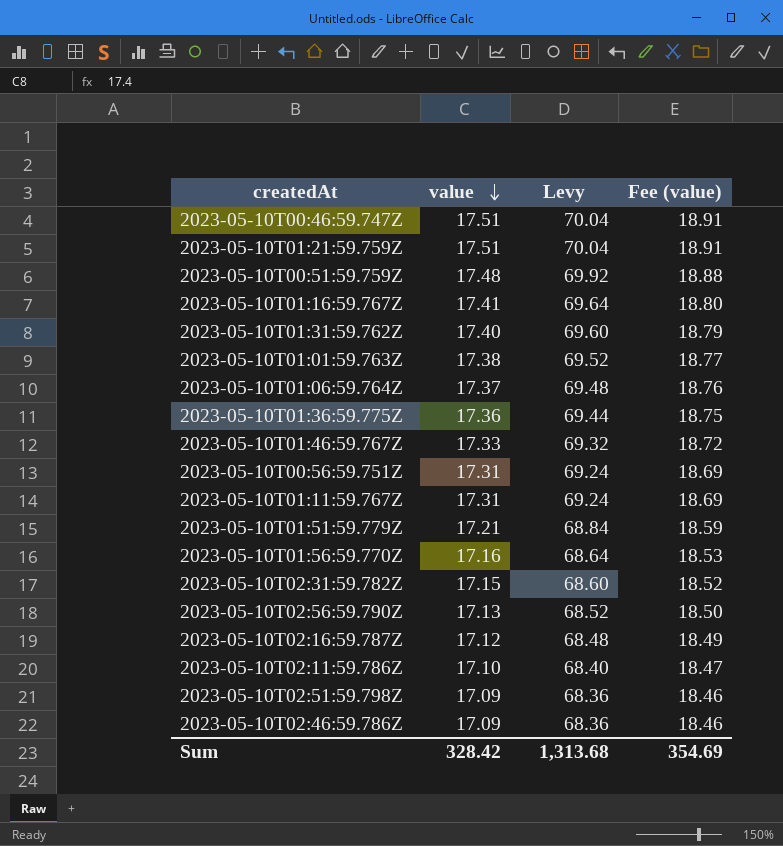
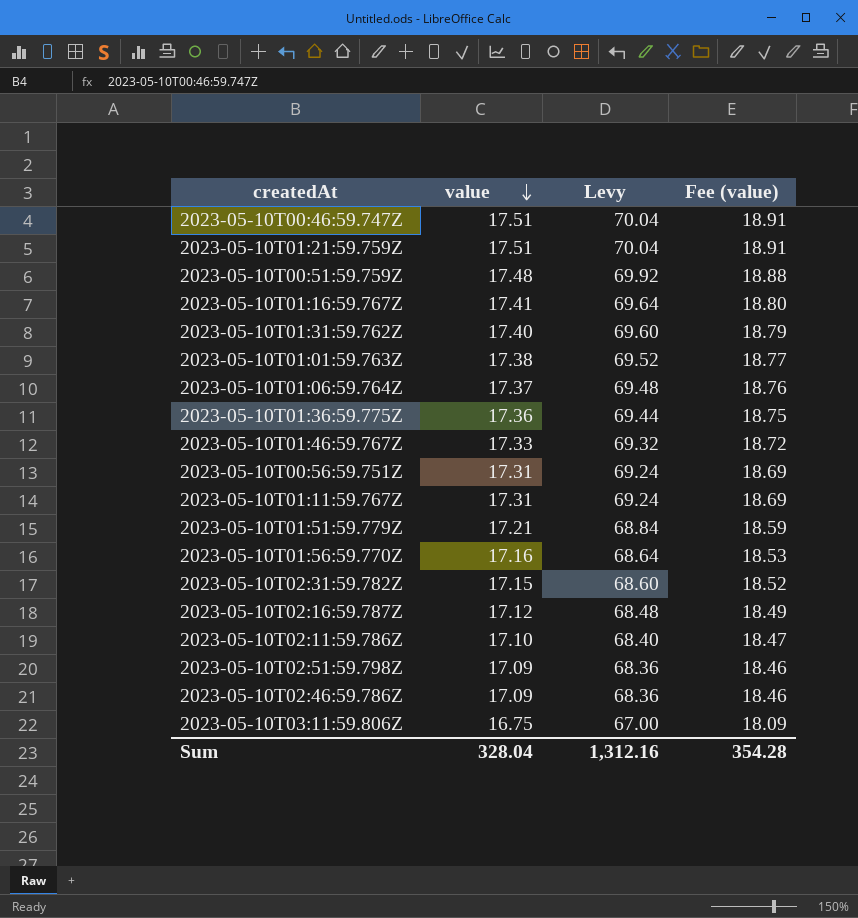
row 2023-05-10T02:56:59.790Z: 17.13 | 68.52 | 18.50 -> none
row 2023-05-10T03:11:59.806Z: none -> 16.75 | 67.00 | 18.09
Sum | value: 328.42 -> 328.04
Sum | Levy: 1,313.68 -> 1,312.16
Sum | Fee (value): 354.69 -> 354.28

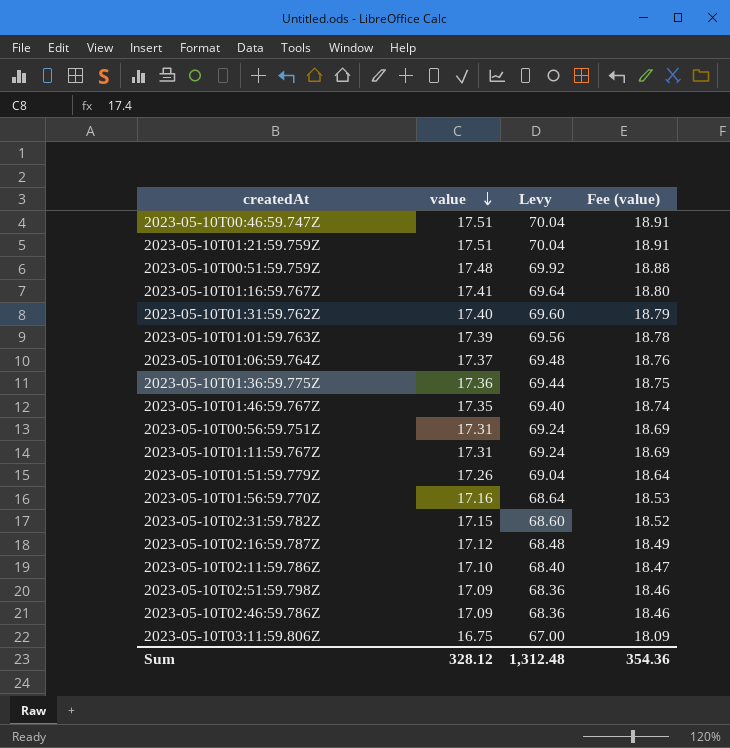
2023-05-10T01:01:59.763Z | value: 17.38 -> 17.39
2023-05-10T01:01:59.763Z | Levy: 69.52 -> 69.56
2023-05-10T01:01:59.763Z | Fee (value): 18.77 -> 18.78
2023-05-10T01:46:59.767Z | value: 17.33 -> 17.35
2023-05-10T01:46:59.767Z | Levy: 69.32 -> 69.40
2023-05-10T01:46:59.767Z | Fee (value): 18.72 -> 18.74
2023-05-10T01:51:59.779Z | value: 17.21 -> 17.26
2023-05-10T01:51:59.779Z | Levy: 68.84 -> 69.04
2023-05-10T01:51:59.779Z | Fee (value): 18.59 -> 18.64
Sum | value: 328.04 -> 328.12
Sum | Levy: 1,312.16 -> 1,312.48
Sum | Fee (value): 354.28 -> 354.36

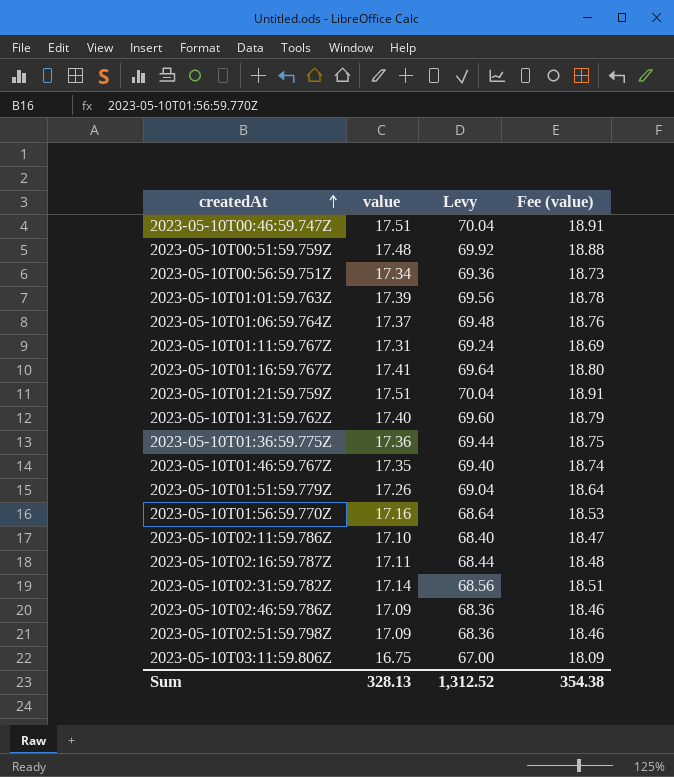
row order: value descending -> createdAt ascending
2023-05-10T00:56:59.751Z | value: 17.31 -> 17.34
2023-05-10T00:56:59.751Z | Levy: 69.24 -> 69.36
2023-05-10T00:56:59.751Z | Fee (value): 18.69 -> 18.73
2023-05-10T02:16:59.787Z | value: 17.12 -> 17.11
2023-05-10T02:16:59.787Z | Levy: 68.48 -> 68.44
2023-05-10T02:16:59.787Z | Fee (value): 18.49 -> 18.48
2023-05-10T02:31:59.782Z | value: 17.15 -> 17.14
2023-05-10T02:31:59.782Z | Levy: 68.60 -> 68.56
2023-05-10T02:31:59.782Z | Fee (value): 18.52 -> 18.51
Sum | value: 328.12 -> 328.13
Sum | Levy: 1,312.48 -> 1,312.52
Sum | Fee (value): 354.36 -> 354.38

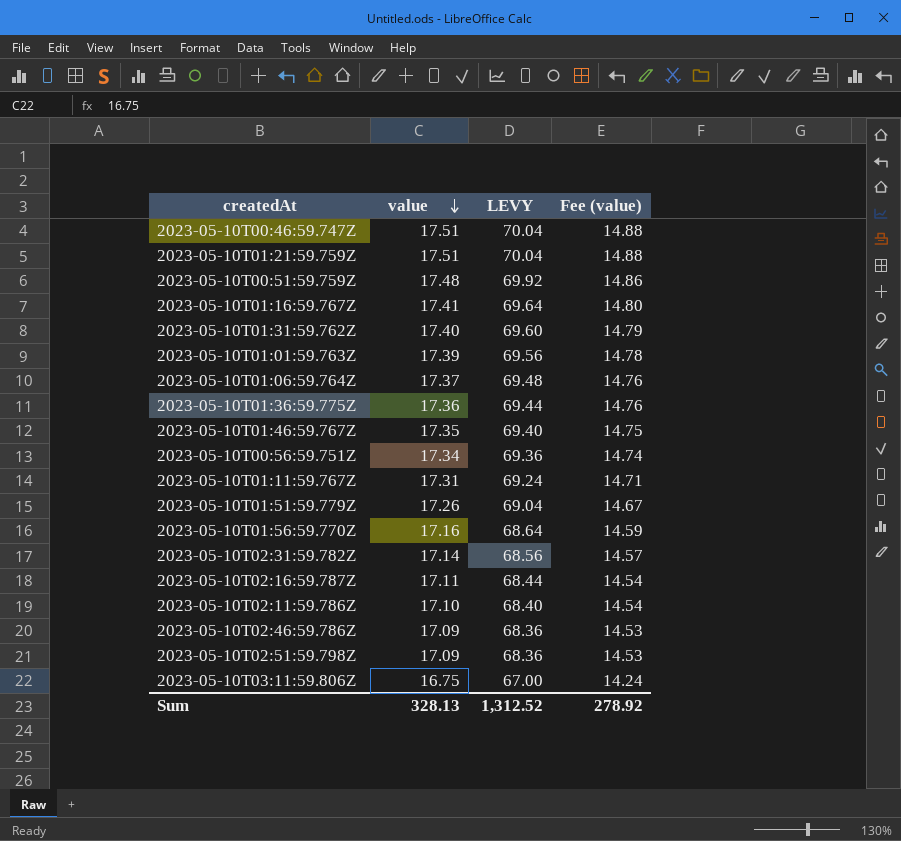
row order: createdAt ascending -> value descending
column name: Levy -> LEVY
column Fee (value) | formula: [value] * 1.08 -> [value] * 0.85
Sum | Fee (value): 354.38 -> 278.92

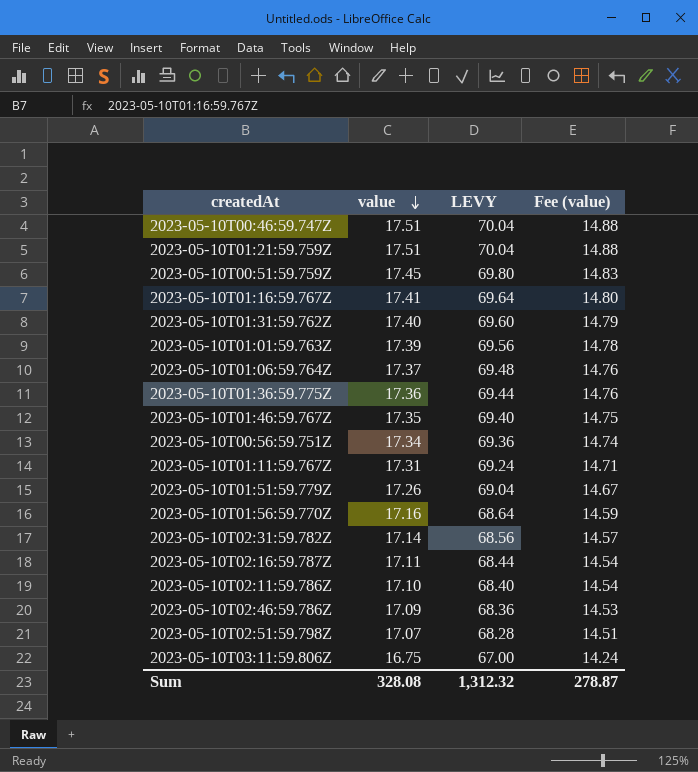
2023-05-10T00:51:59.759Z | value: 17.48 -> 17.45
2023-05-10T00:51:59.759Z | LEVY: 69.92 -> 69.80
2023-05-10T00:51:59.759Z | Fee (value): 14.86 -> 14.83
2023-05-10T02:51:59.798Z | value: 17.09 -> 17.07
2023-05-10T02:51:59.798Z | LEVY: 68.36 -> 68.28
2023-05-10T02:51:59.798Z | Fee (value): 14.53 -> 14.51
Sum | value: 328.13 -> 328.08
Sum | LEVY: 1,312.52 -> 1,312.32
Sum | Fee (value): 278.92 -> 278.87

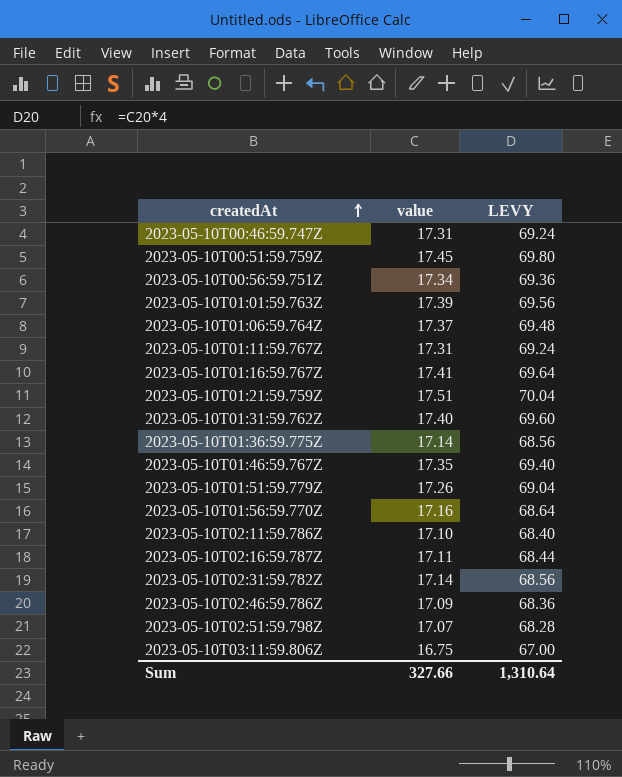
row order: value descending -> createdAt ascending
column Fee (value) | formula: [value] * 0.85 -> none
2023-05-10T00:46:59.747Z | value: 17.51 -> 17.31
2023-05-10T00:46:59.747Z | LEVY: 70.04 -> 69.24
2023-05-10T01:36:59.775Z | value: 17.36 -> 17.14
2023-05-10T01:36:59.775Z | LEVY: 69.44 -> 68.56
Sum | value: 328.08 -> 327.66
Sum | LEVY: 1,312.32 -> 1,310.64

